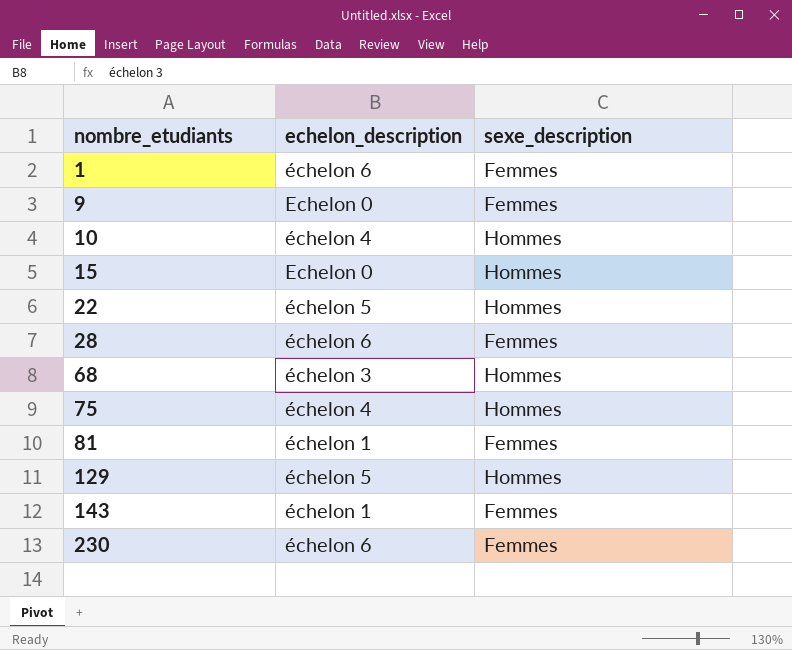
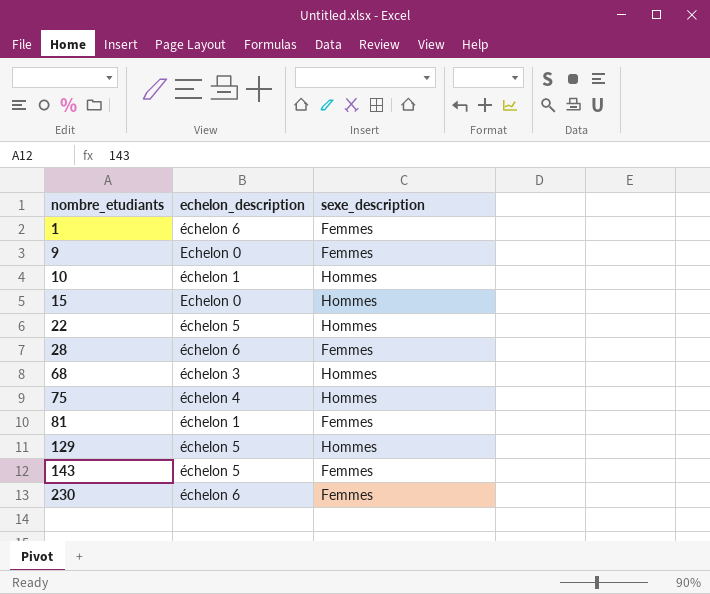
10 | echelon_description: échelon 4 -> échelon 1
143 | echelon_description: échelon 1 -> échelon 5

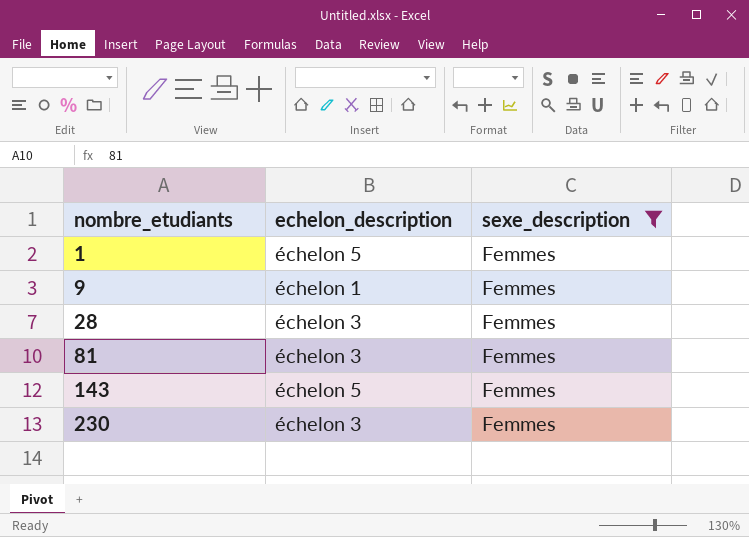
filter: none -> sexe_description = Femmes
1 | echelon_description: échelon 6 -> échelon 5
9 | echelon_description: Echelon 0 -> échelon 1
28 | echelon_description: échelon 6 -> échelon 3
81 | echelon_description: échelon 1 -> échelon 3
230 | echelon_description: échelon 6 -> échelon 3

